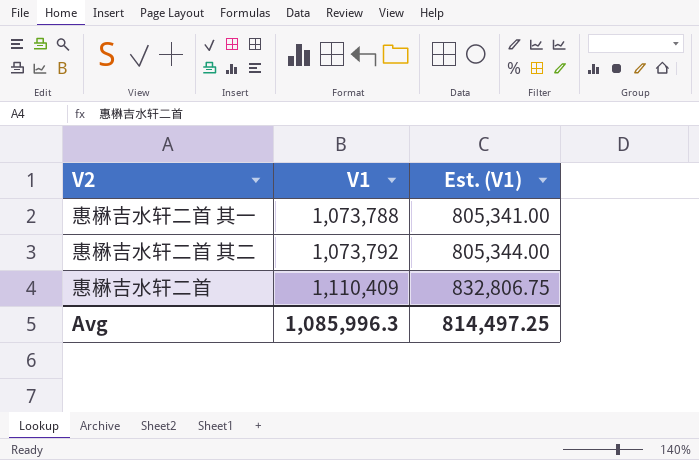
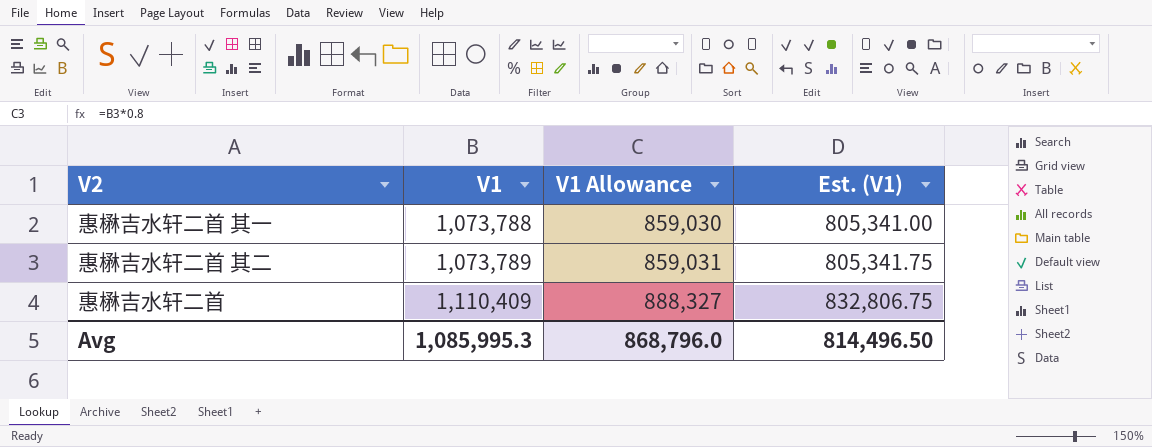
column V1 Allowance | formula: none -> [V1] * 0.8
惠楙吉水轩二首 其二 | V1: 1,073,792 -> 1,073,789
惠楙吉水轩二首 其二 | Est. (V1): 805,344.00 -> 805,341.75
Avg | V1: 1,085,996.3 -> 1,085,995.3
Avg | Est. (V1): 814,497.25 -> 814,496.50

